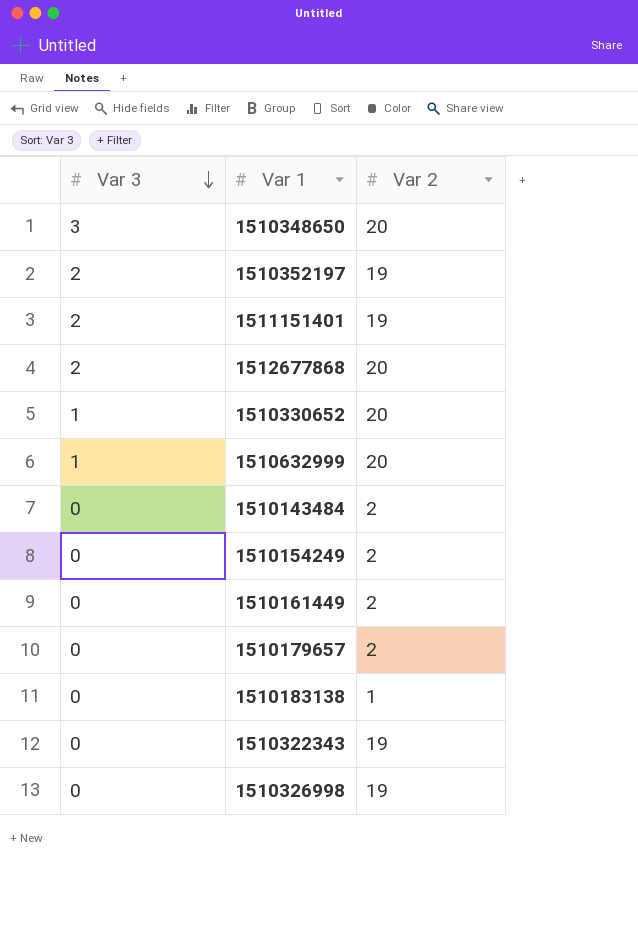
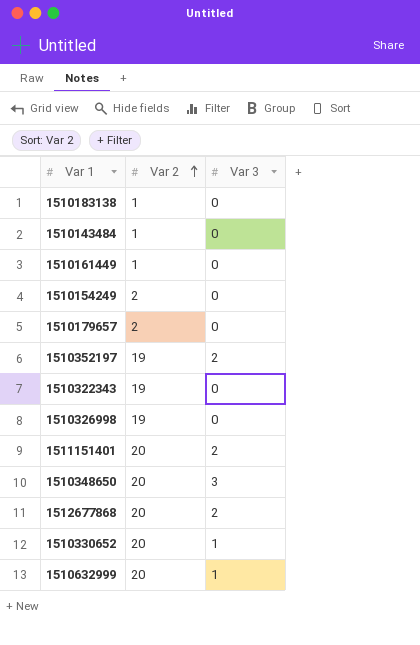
row order: Var 3 descending -> Var 2 ascending
column Var 3 | position: 1 -> 3
1510143484 | Var 2: 2 -> 1
1510161449 | Var 2: 2 -> 1
1511151401 | Var 2: 19 -> 20

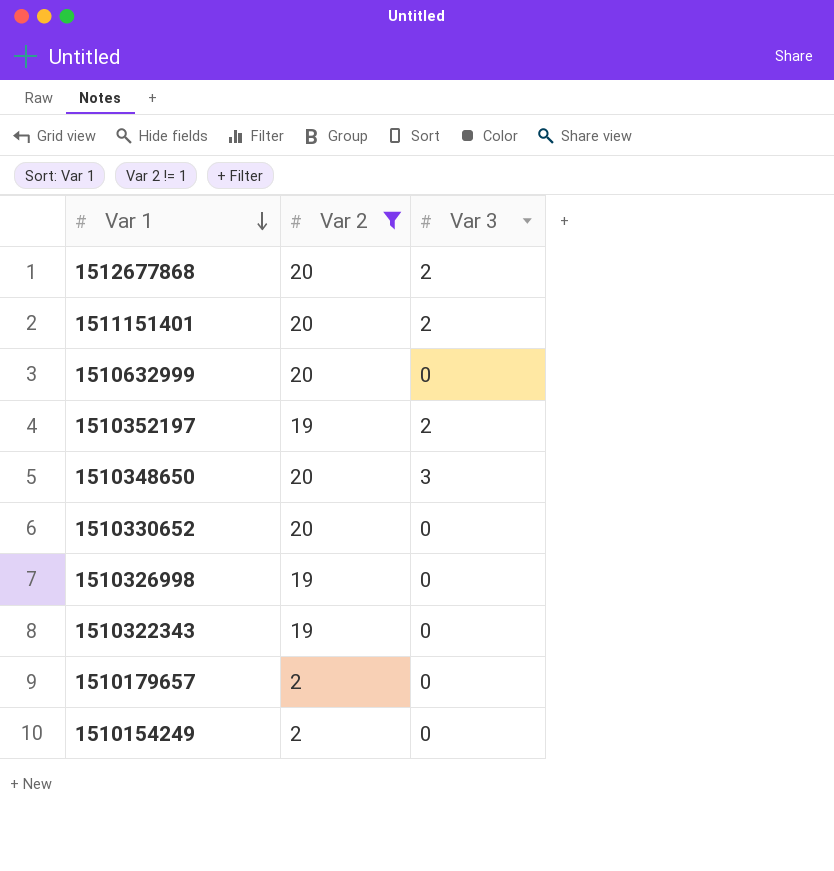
filter: none -> Var 2 != 1
row order: Var 2 ascending -> Var 1 descending
1510632999 | Var 3: 1 -> 0
1510330652 | Var 3: 1 -> 0

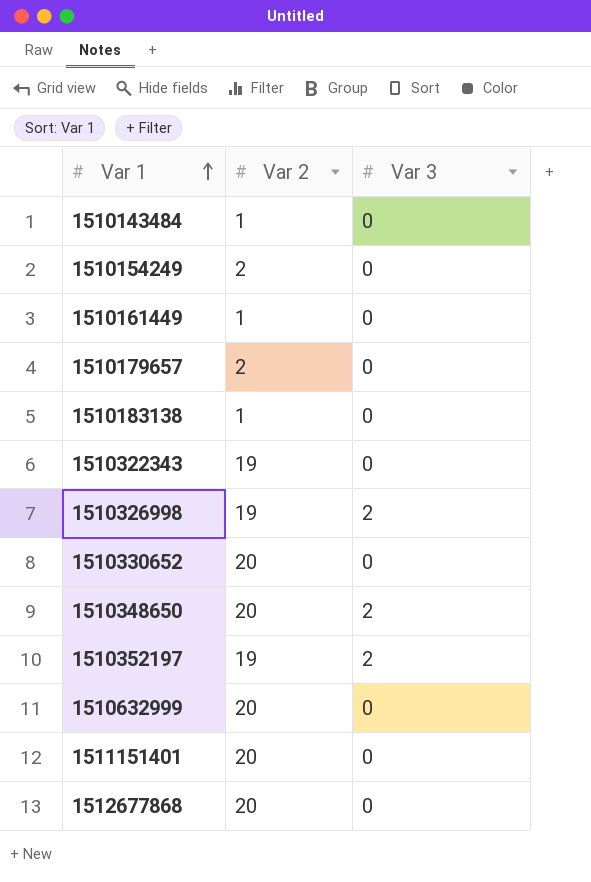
filter: Var 2 != 1 -> none
row order: Var 1 descending -> Var 1 ascending
1510326998 | Var 3: 0 -> 2
1510348650 | Var 3: 3 -> 2
1511151401 | Var 3: 2 -> 0
1512677868 | Var 3: 2 -> 0

